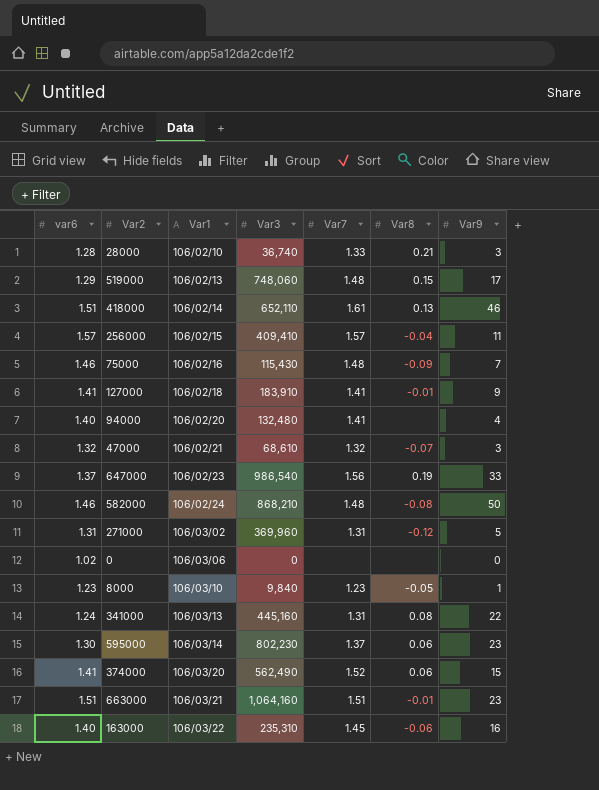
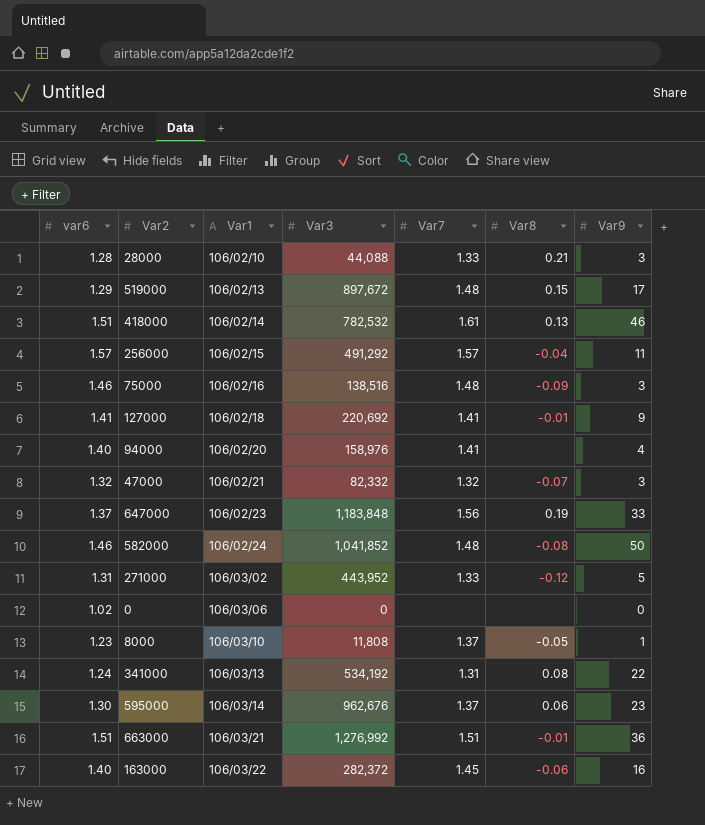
row 374000: 1.41 | 106/03/20 | 562,490 | 1.52 | 0.06 | 15 -> none
28000 | Var3: 36,740 -> 44,088
519000 | Var3: 748,060 -> 897,672
418000 | Var3: 652,110 -> 782,532
256000 | Var3: 409,410 -> 491,292
75000 | Var3: 115,430 -> 138,516
75000 | Var9: 7 -> 3
127000 | Var3: 183,910 -> 220,692
94000 | Var3: 132,480 -> 158,976
47000 | Var3: 68,610 -> 82,332
647000 | Var3: 986,540 -> 1,183,848
582000 | Var3: 868,210 -> 1,041,852
271000 | Var3: 369,960 -> 443,952
271000 | Var7: 1.31 -> 1.33
8000 | Var3: 9,840 -> 11,808
8000 | Var7: 1.23 -> 1.37
341000 | Var3: 445,160 -> 534,192
595000 | Var3: 802,230 -> 962,676
663000 | Var3: 1,064,160 -> 1,276,992
663000 | Var9: 23 -> 36
163000 | Var3: 235,310 -> 282,372

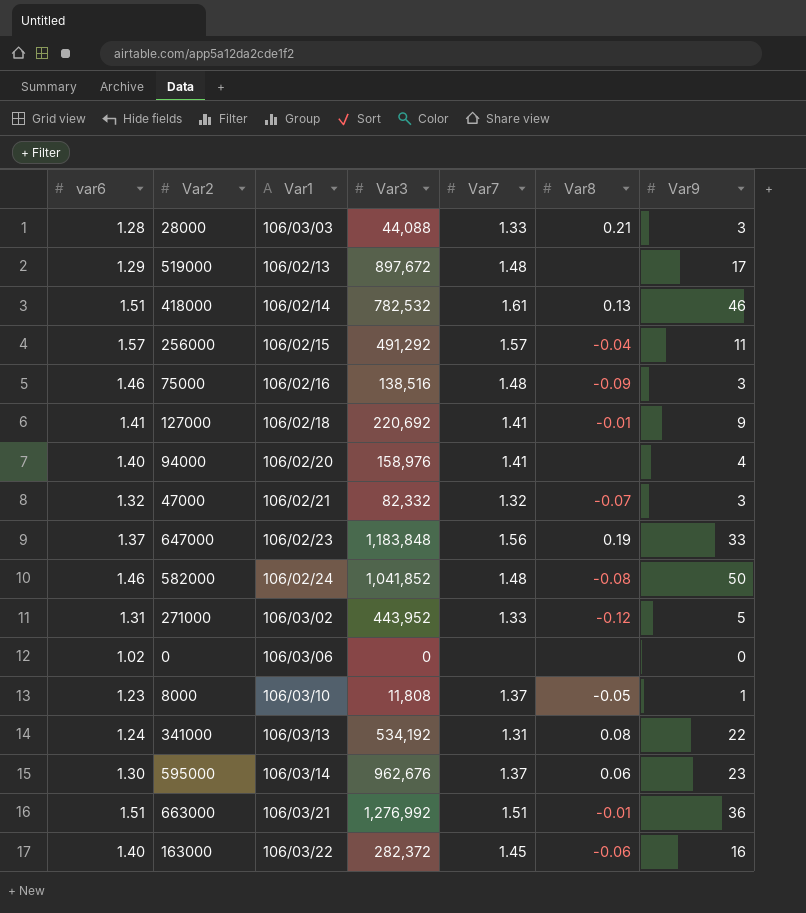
28000 | Var1: 106/02/10 -> 106/03/03
519000 | Var8: 0.15 -> none

